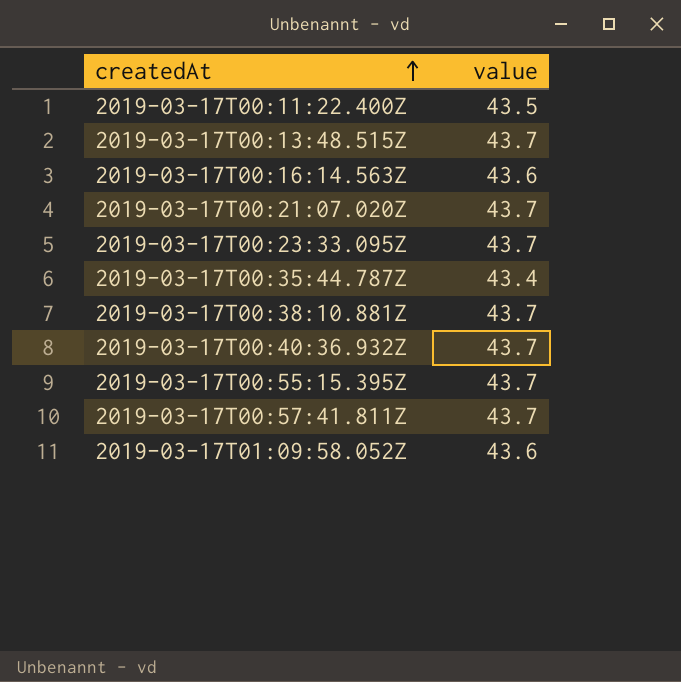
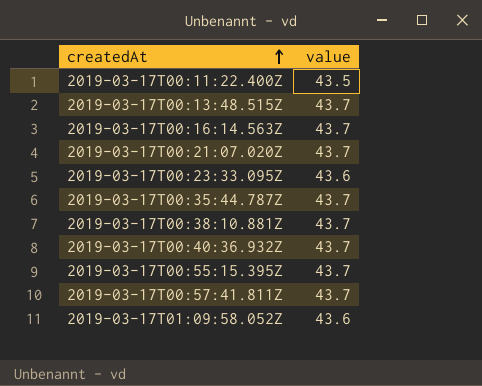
2019-03-17T00:16:14.563Z | value: 43.6 -> 43.7
2019-03-17T00:23:33.095Z | value: 43.7 -> 43.6
2019-03-17T00:35:44.787Z | value: 43.4 -> 43.7

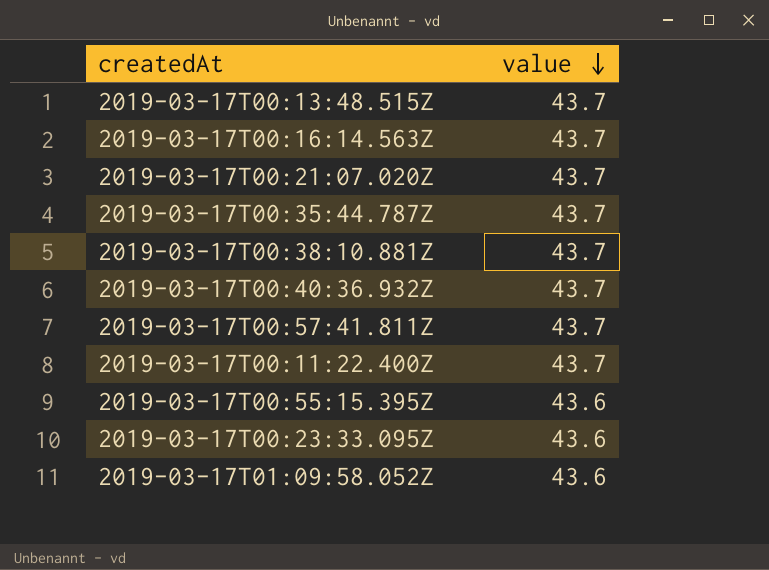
row order: createdAt ascending -> value descending
2019-03-17T00:11:22.400Z | value: 43.5 -> 43.7
2019-03-17T00:55:15.395Z | value: 43.7 -> 43.6

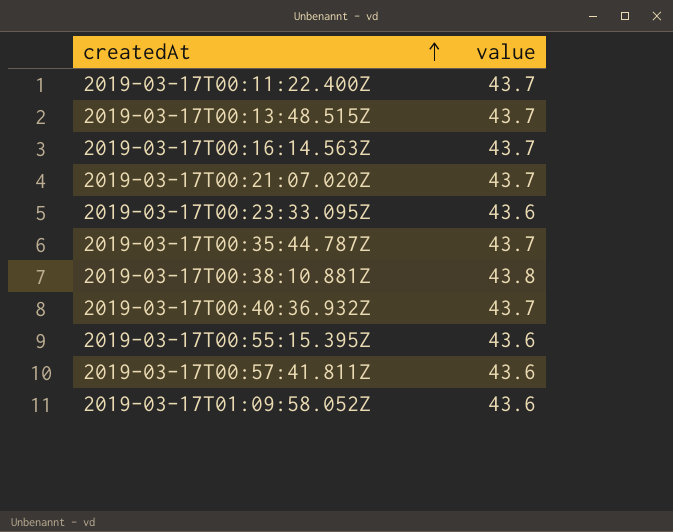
row order: value descending -> createdAt ascending
2019-03-17T00:38:10.881Z | value: 43.7 -> 43.8
2019-03-17T00:57:41.811Z | value: 43.7 -> 43.6

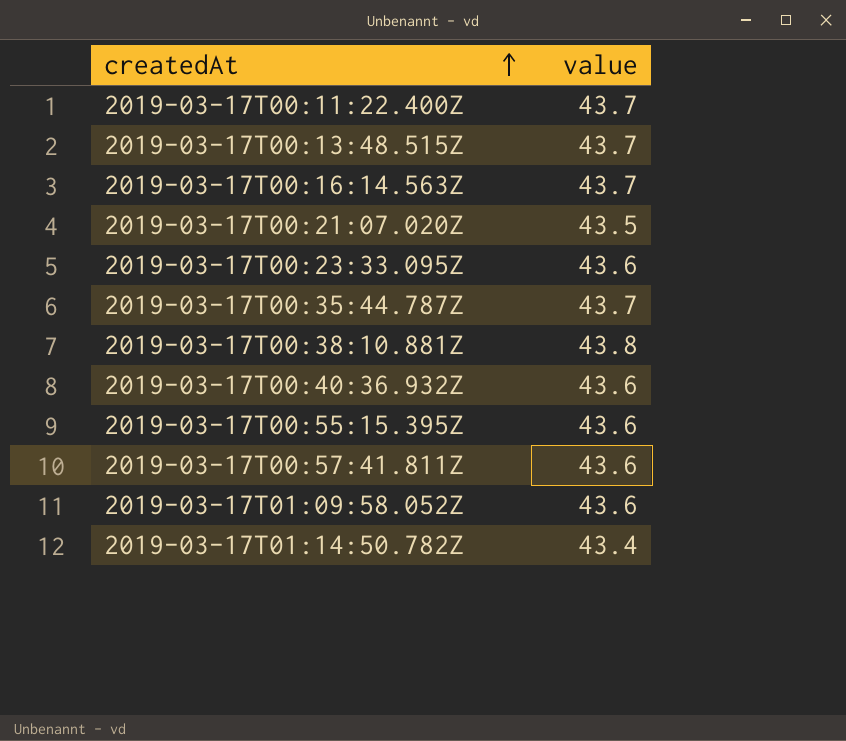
2019-03-17T00:21:07.020Z | value: 43.7 -> 43.5
2019-03-17T00:40:36.932Z | value: 43.7 -> 43.6
row 2019-03-17T01:14:50.782Z: none -> 43.4

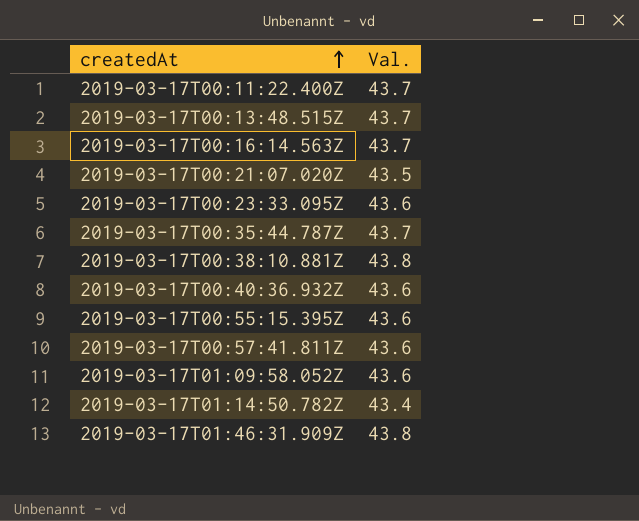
column name: value -> Val.
row 2019-03-17T01:46:31.909Z: none -> 43.8

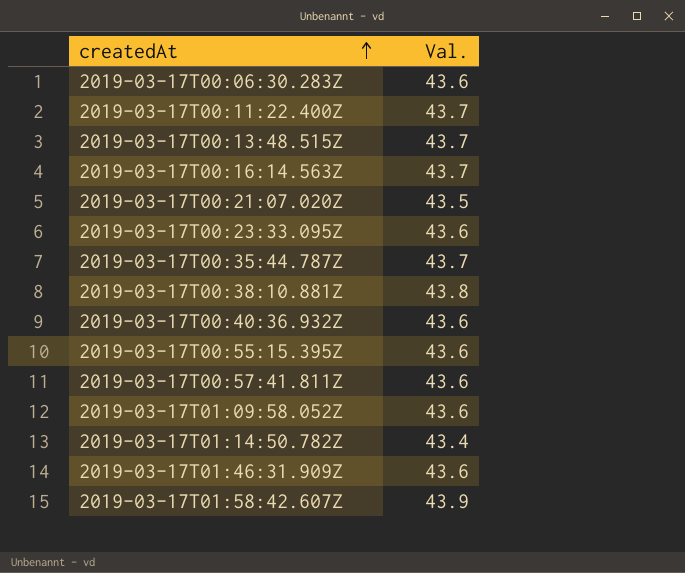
row 2019-03-17T00:06:30.283Z: none -> 43.6
2019-03-17T01:46:31.909Z | Val.: 43.8 -> 43.6
row 2019-03-17T01:58:42.607Z: none -> 43.9

